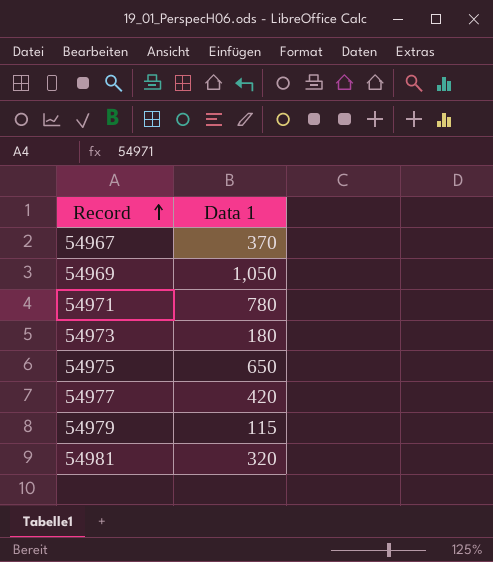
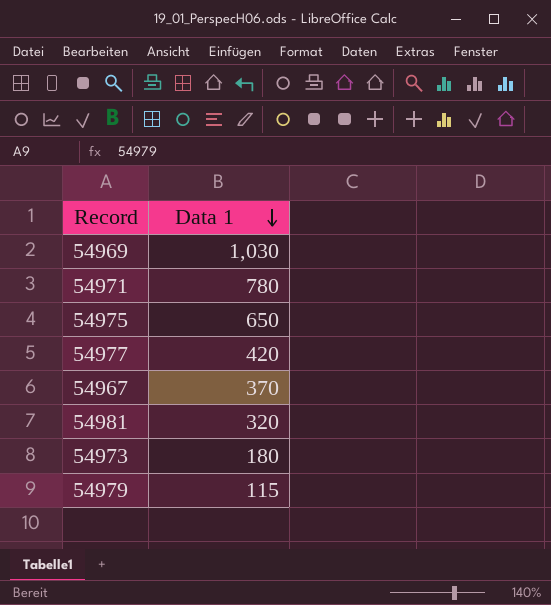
row order: Record ascending -> Data 1 descending
54969 | Data 1: 1,050 -> 1,030

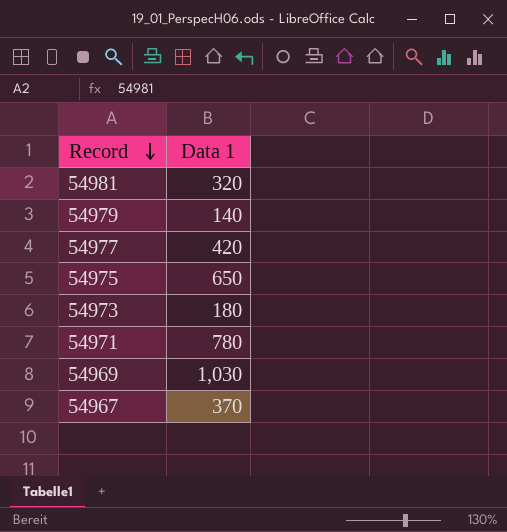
row order: Data 1 descending -> Record descending
54979 | Data 1: 115 -> 140

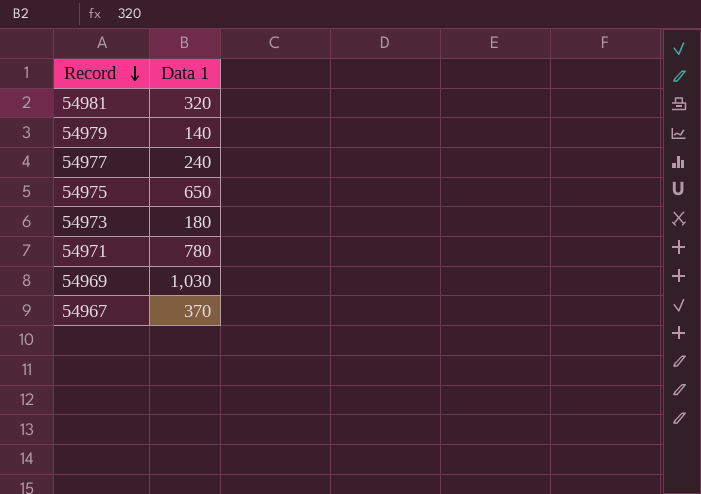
54977 | Data 1: 420 -> 240

